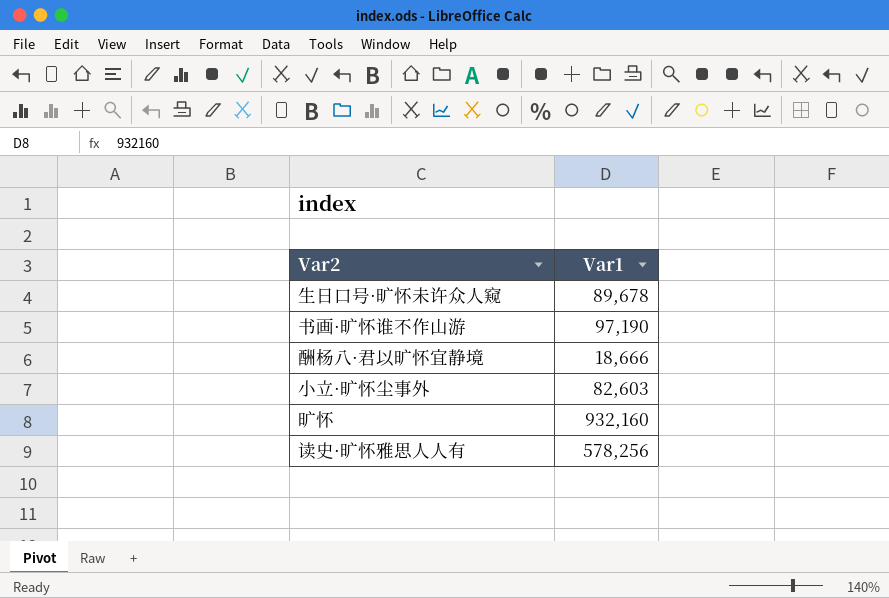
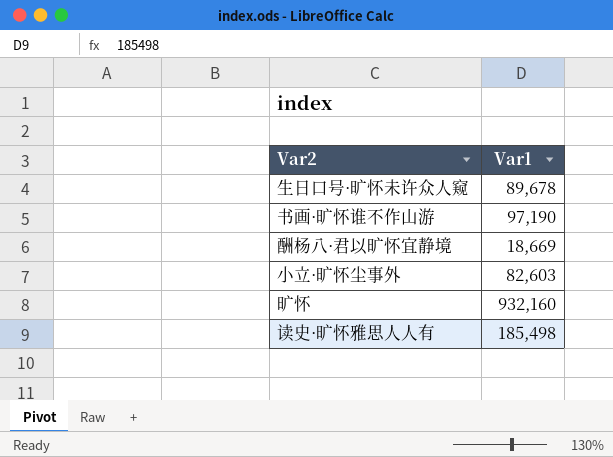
酬杨八·君以旷怀宜静境 | Var1: 18,666 -> 18,669
读史·旷怀雅思人人有 | Var1: 578,256 -> 185,498

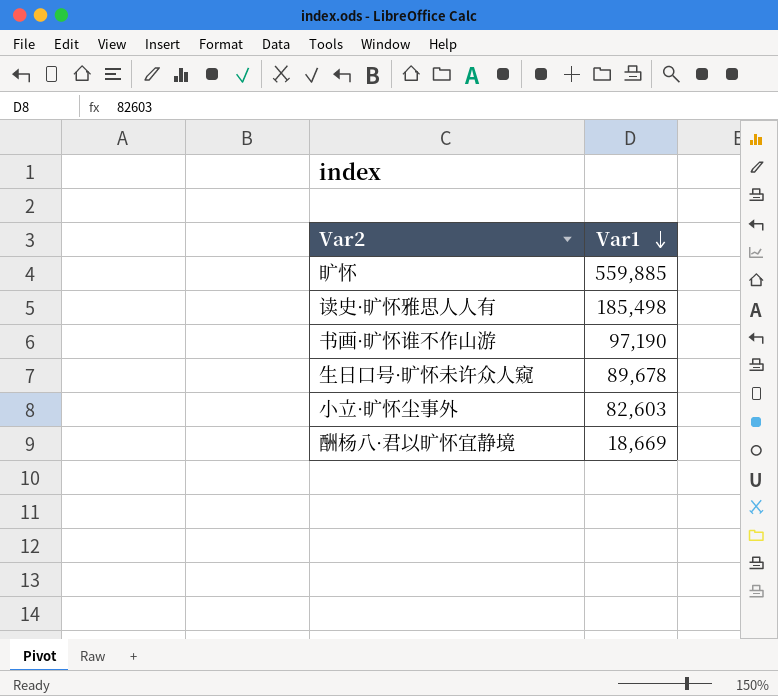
row order: none -> Var1 descending
旷怀 | Var1: 932,160 -> 559,885

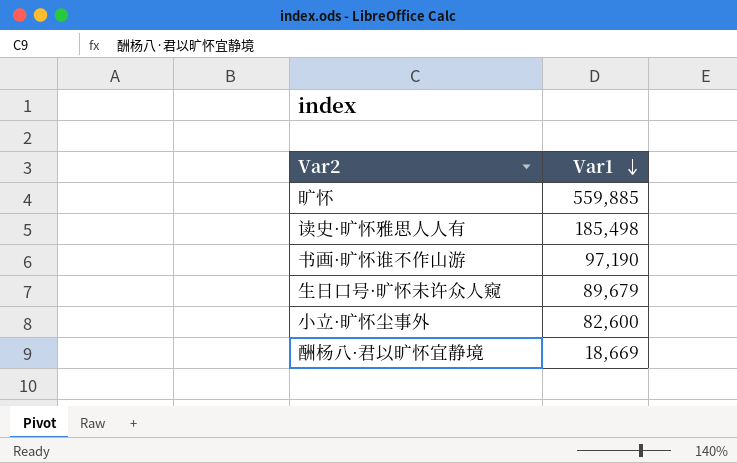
生日口号·旷怀未许众人窥 | Var1: 89,678 -> 89,679
小立·旷怀尘事外 | Var1: 82,603 -> 82,600

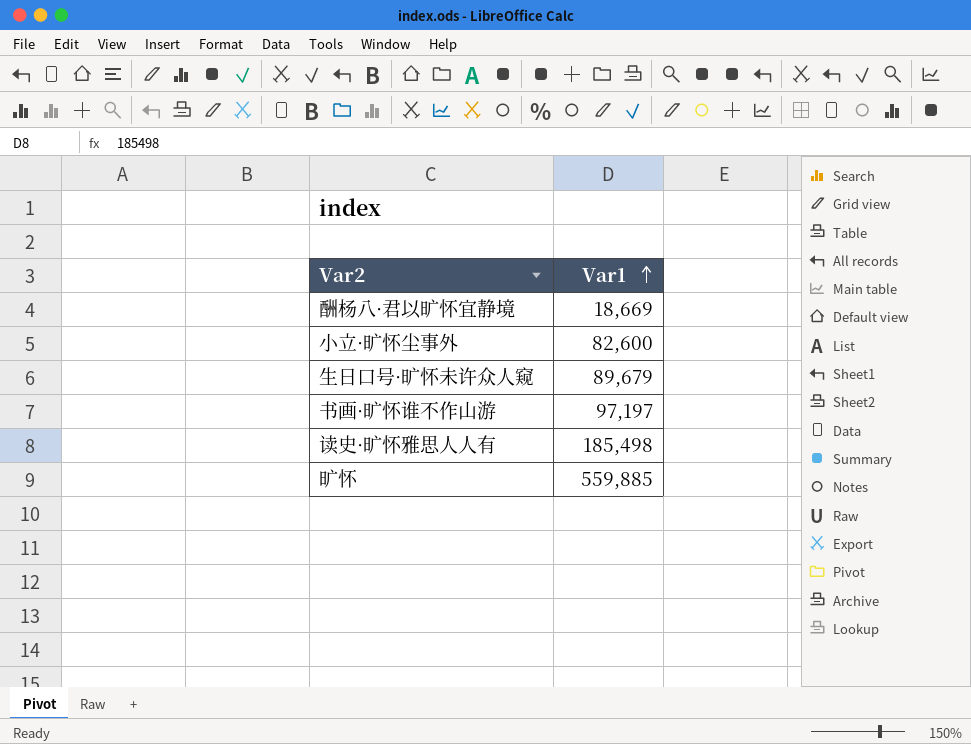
row order: Var1 descending -> Var1 ascending
书画·旷怀谁不作山游 | Var1: 97,190 -> 97,197

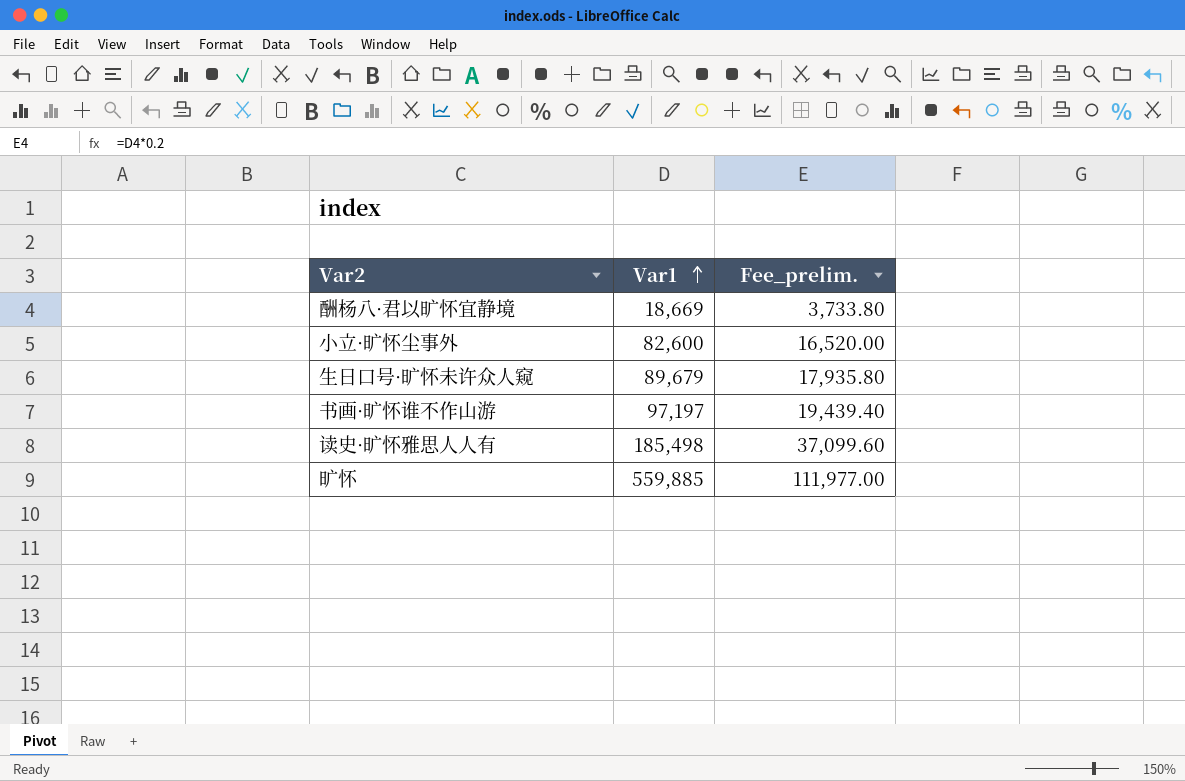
column Fee_prelim. | formula: none -> [Var1] * 0.2

